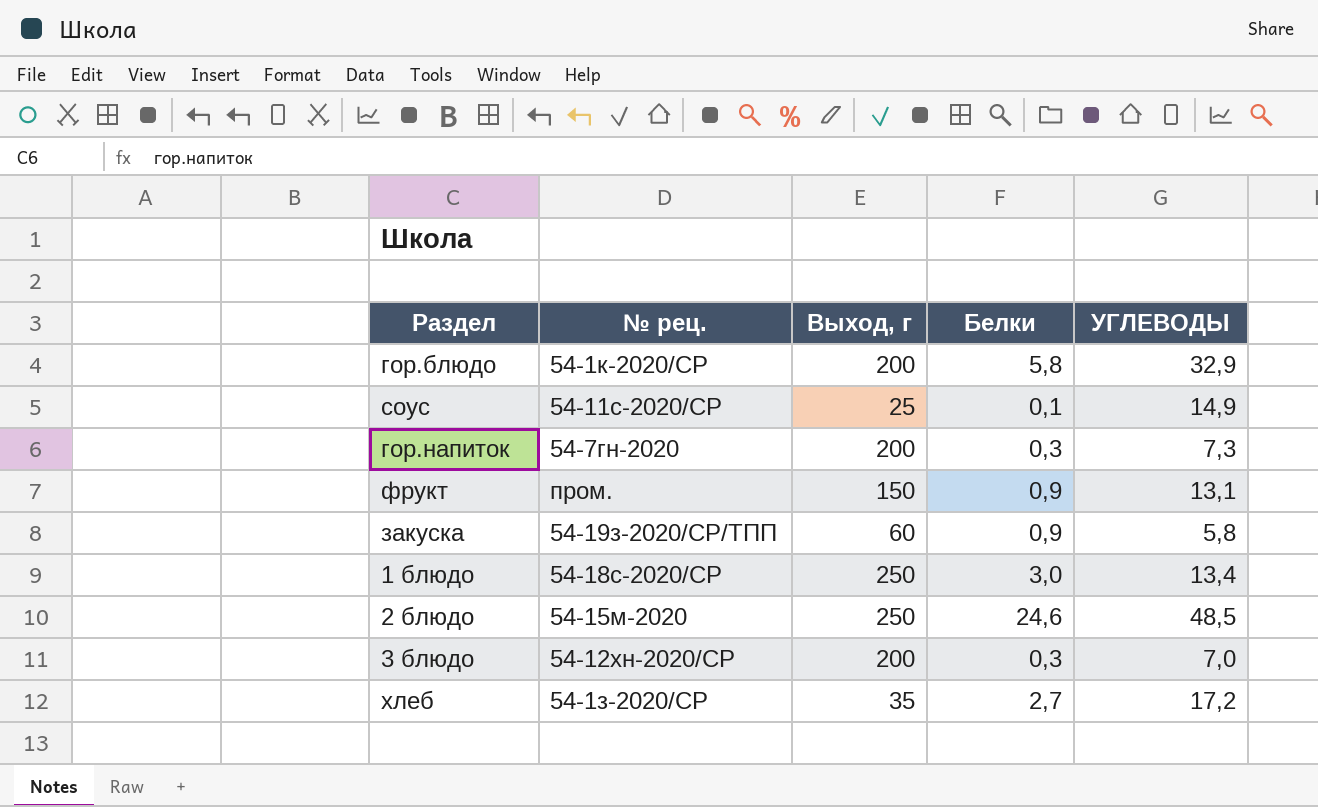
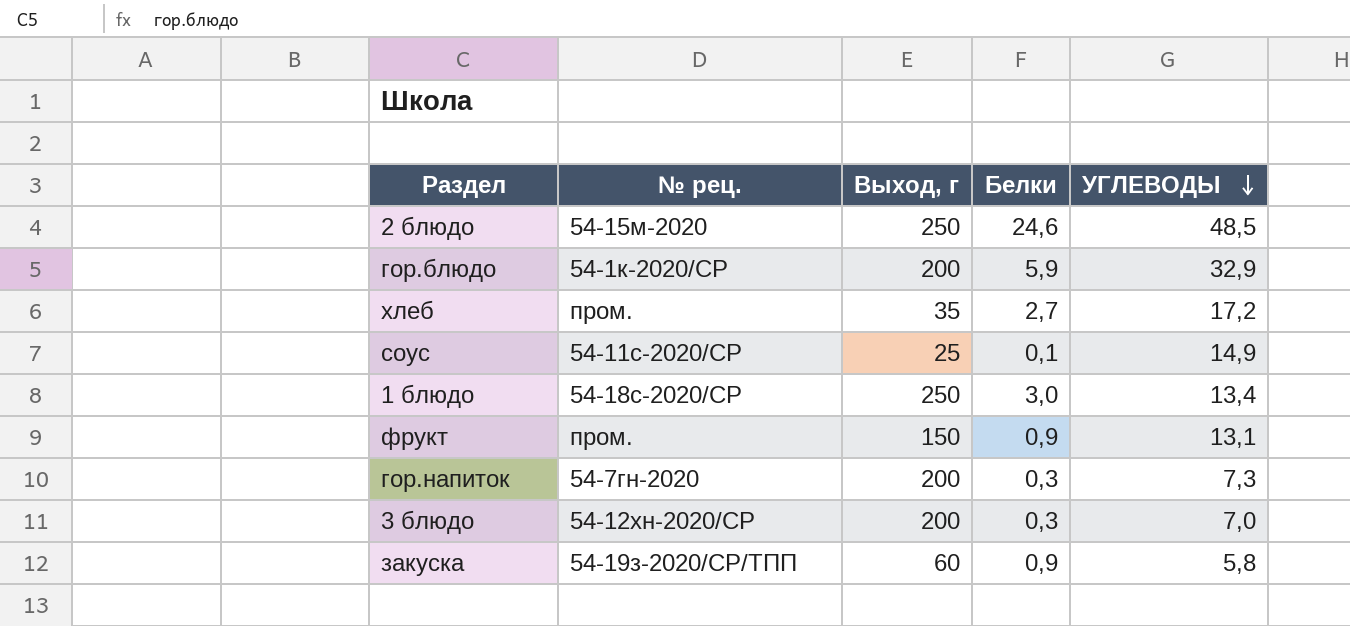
row order: none -> УГЛЕВОДЫ descending
гор.блюдо | Белки: 5,8 -> 5,9
хлеб | № рец.: 54-1з-2020/СР -> пром.

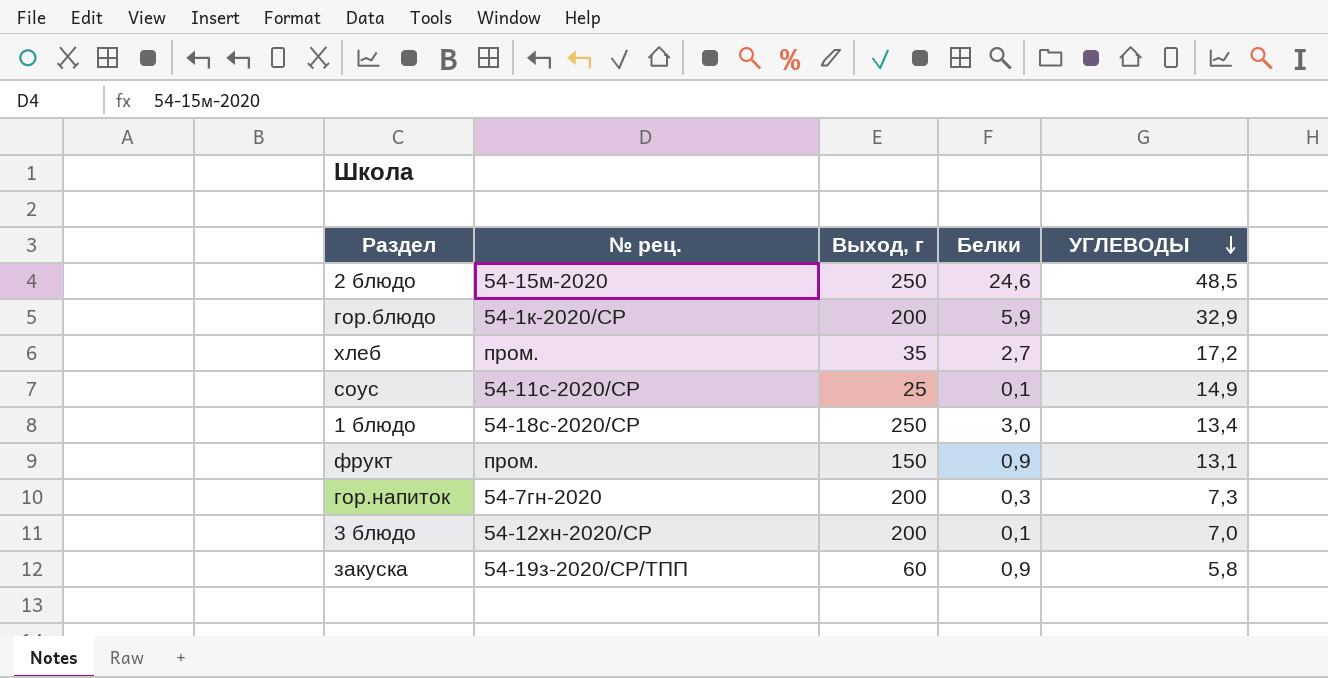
3 блюдо | Белки: 0,3 -> 0,1

